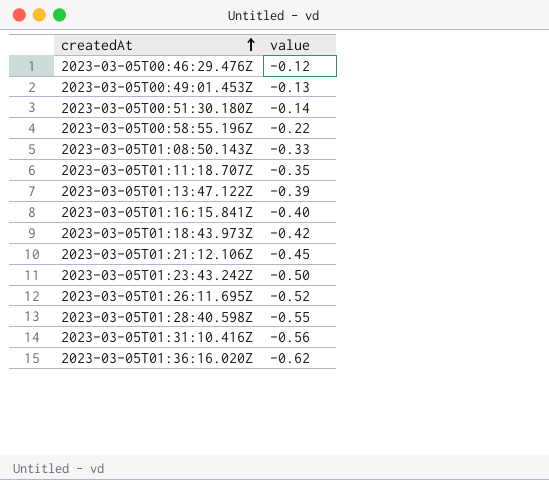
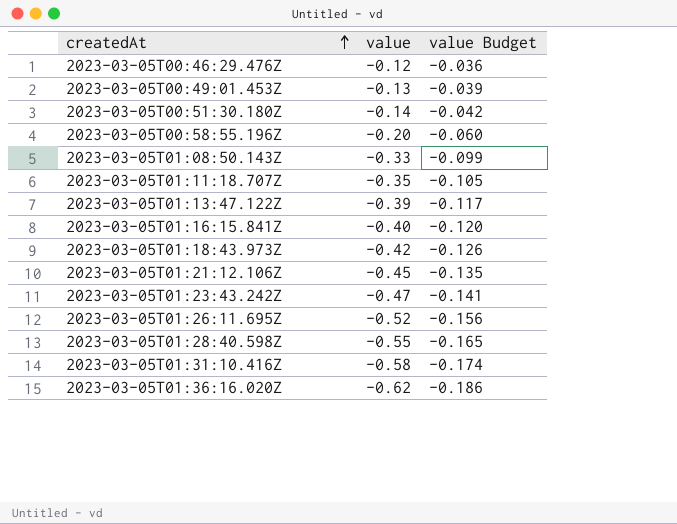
column value Budget | formula: none -> [value] * 0.3
2023-03-05T00:58:55.196Z | value: -0.22 -> -0.20
2023-03-05T01:23:43.242Z | value: -0.50 -> -0.47
2023-03-05T01:31:10.416Z | value: -0.56 -> -0.58

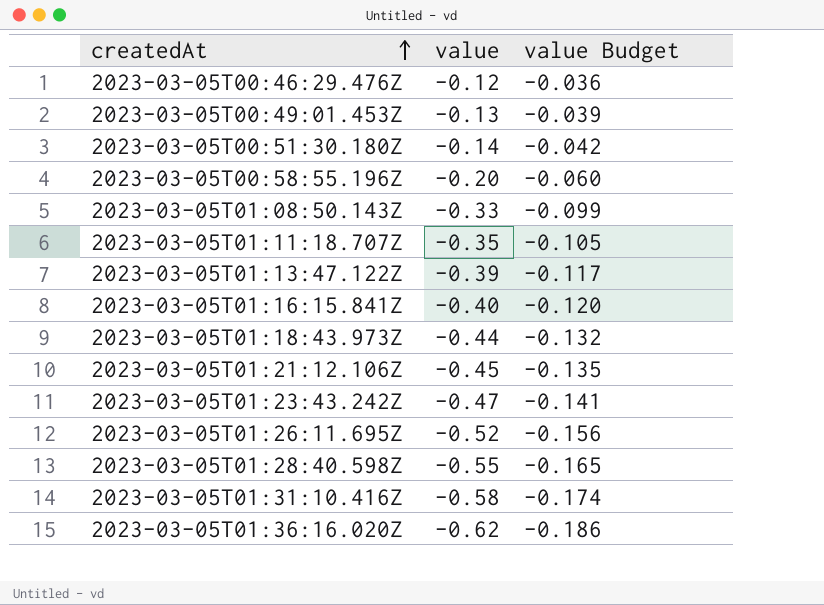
2023-03-05T01:18:43.973Z | value: -0.42 -> -0.44
2023-03-05T01:18:43.973Z | value Budget: -0.126 -> -0.132

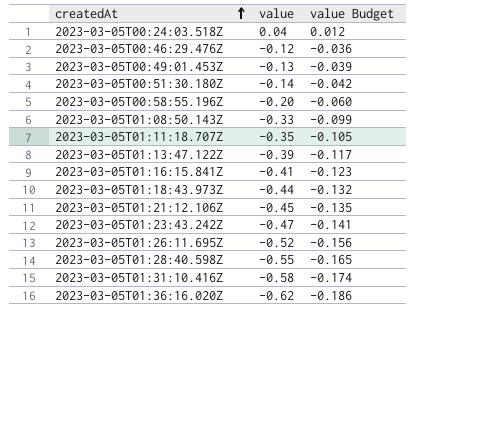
row 2023-03-05T00:24:03.518Z: none -> 0.04 | 0.012
2023-03-05T01:16:15.841Z | value: -0.40 -> -0.41
2023-03-05T01:16:15.841Z | value Budget: -0.120 -> -0.123

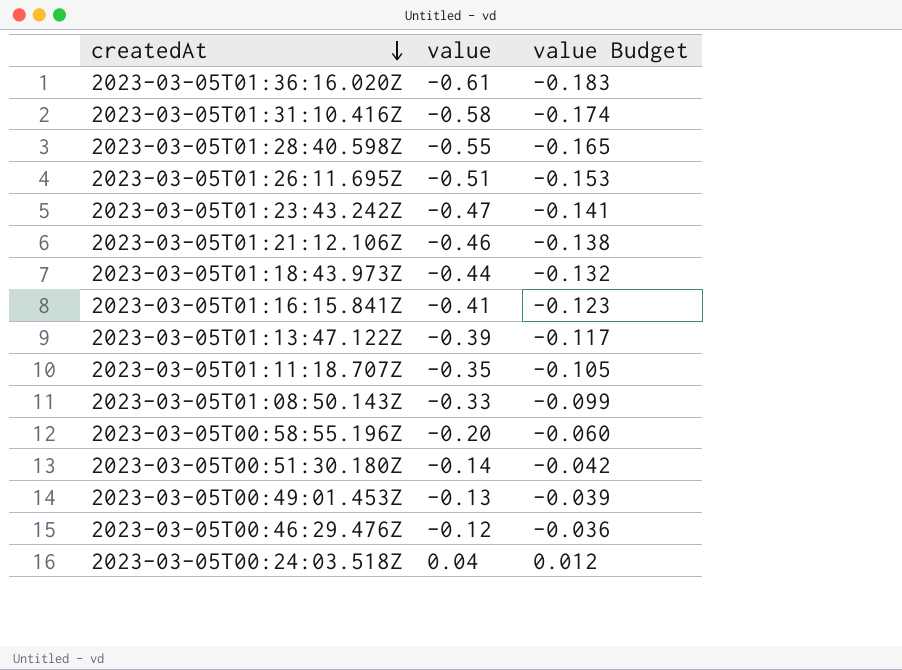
row order: createdAt ascending -> createdAt descending
2023-03-05T01:36:16.020Z | value: -0.62 -> -0.61
2023-03-05T01:36:16.020Z | value Budget: -0.186 -> -0.183
2023-03-05T01:26:11.695Z | value: -0.52 -> -0.51
2023-03-05T01:26:11.695Z | value Budget: -0.156 -> -0.153
2023-03-05T01:21:12.106Z | value: -0.45 -> -0.46
2023-03-05T01:21:12.106Z | value Budget: -0.135 -> -0.138

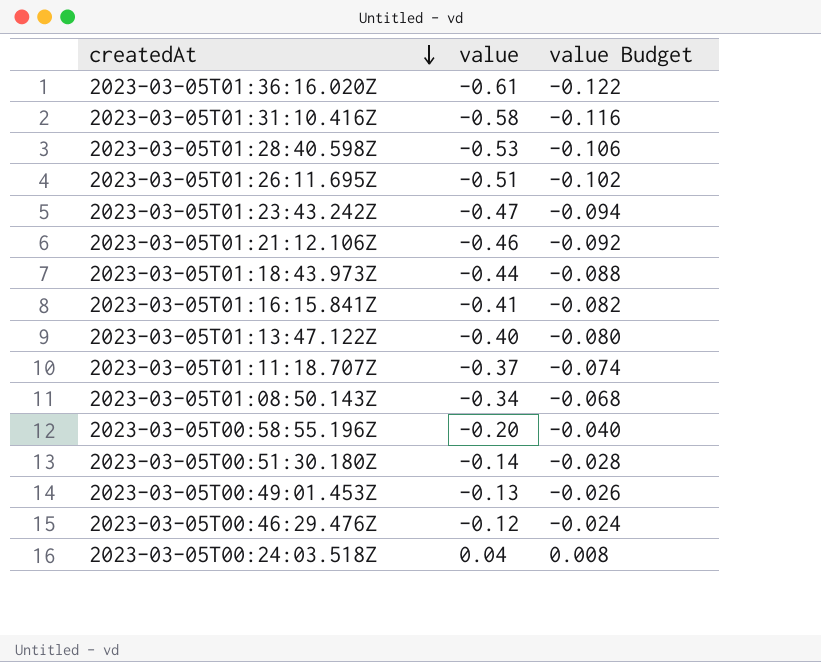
column value Budget | formula: [value] * 0.3 -> [value] * 0.2
2023-03-05T01:28:40.598Z | value: -0.55 -> -0.53
2023-03-05T01:13:47.122Z | value: -0.39 -> -0.40
2023-03-05T01:11:18.707Z | value: -0.35 -> -0.37
2023-03-05T01:08:50.143Z | value: -0.33 -> -0.34

